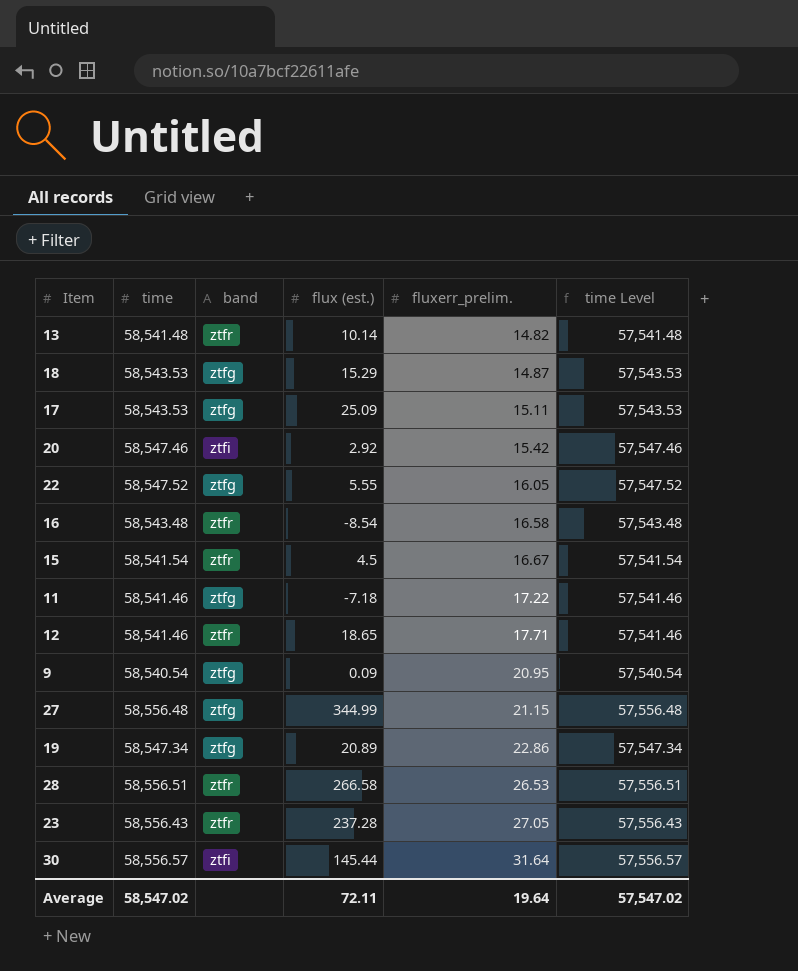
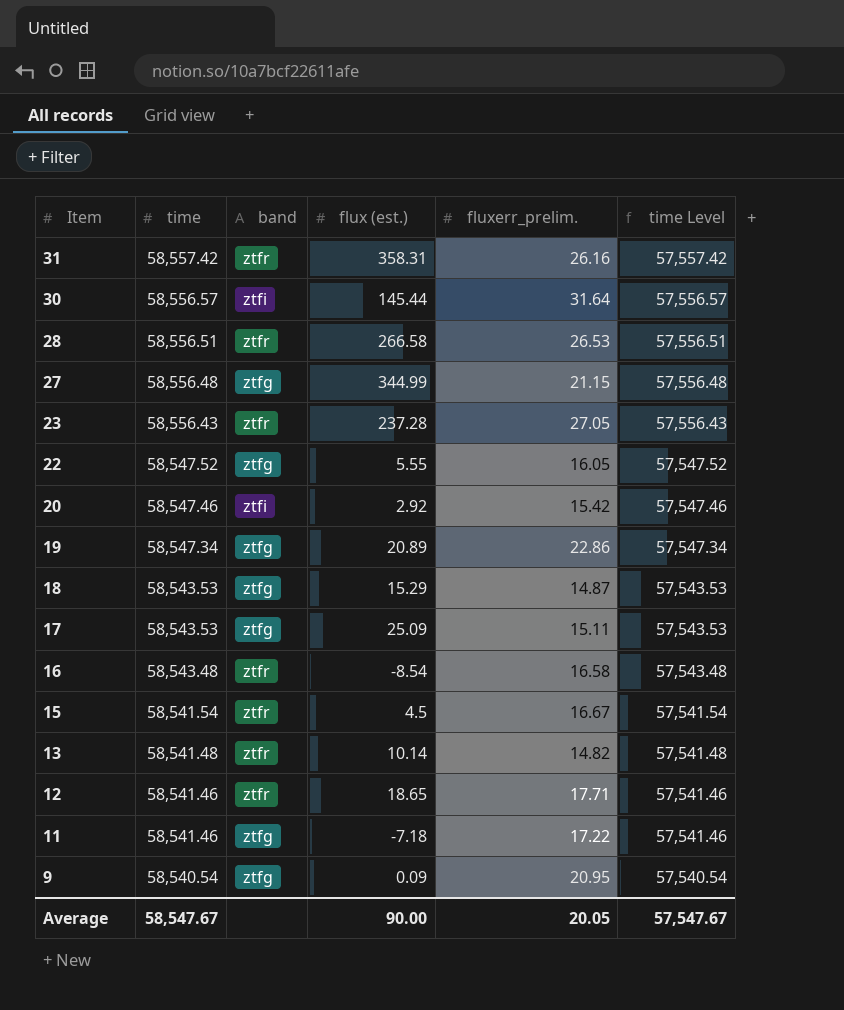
row order: fluxerr_prelim. ascending -> Item descending
row 31: none -> 58,557.42 | ztfr | 358.31 | 26.16 | 57,557.42
Average | time: 58,547.02 -> 58,547.67
Average | flux (est.): 72.11 -> 90.00
Average | fluxerr_prelim.: 19.64 -> 20.05
Average | time Level: 57,547.02 -> 57,547.67

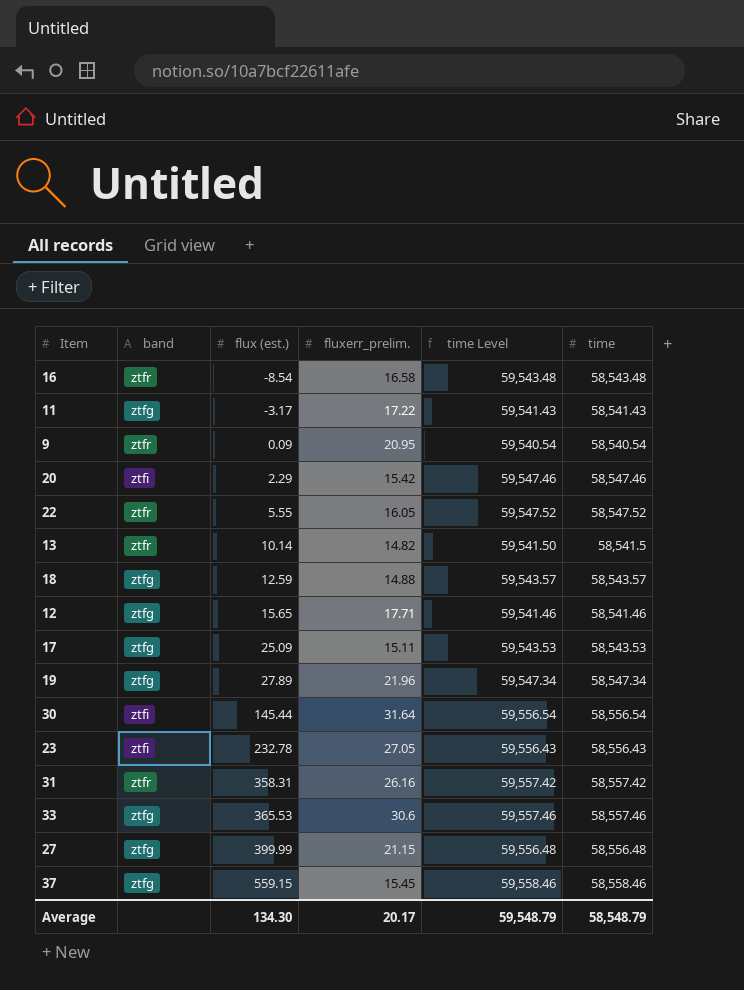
row order: Item descending -> flux (est.) ascending
column time Level | formula: [time] - 1000 -> [time] + 1000
column time | position: 2 -> 6
row 28: 58,556.51 | ztfr | 266.58 | 26.53 | 57,556.51 -> none
row 15: 58,541.54 | ztfr | 4.5 | 16.67 | 57,541.54 -> none
11 | flux (est.): -7.18 -> -3.17
11 | time: 58,541.46 -> 58,541.43
9 | band: ztfg -> ztfr
20 | flux (est.): 2.92 -> 2.29
22 | band: ztfg -> ztfr
13 | time: 58,541.48 -> 58,541.5
18 | flux (est.): 15.29 -> 12.59
18 | fluxerr_prelim.: 14.87 -> 14.88
18 | time: 58,543.53 -> 58,543.57
12 | band: ztfr -> ztfg
12 | flux (est.): 18.65 -> 15.65
19 | flux (est.): 20.89 -> 27.89
19 | fluxerr_prelim.: 22.86 -> 21.96
30 | time: 58,556.57 -> 58,556.54
23 | band: ztfr -> ztfi
23 | flux (est.): 237.28 -> 232.78
row 33: none -> ztfg | 365.53 | 30.6 | 59,557.46 | 58,557.46
27 | flux (est.): 344.99 -> 399.99
row 37: none -> ztfg | 559.15 | 15.45 | 59,558.46 | 58,558.46
Average | flux (est.): 90.00 -> 134.30
Average | fluxerr_prelim.: 20.05 -> 20.17
Average | time Level: 57,547.67 -> 59,548.79
Average | time: 58,547.67 -> 58,548.79

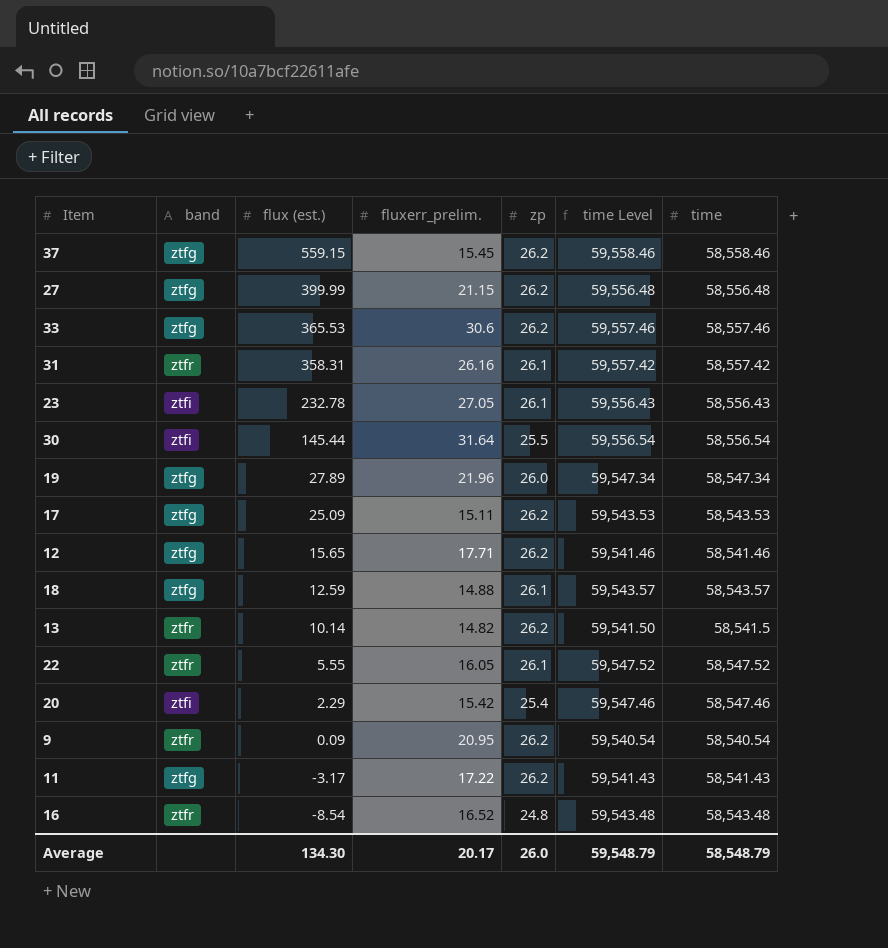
row order: flux (est.) ascending -> flux (est.) descending
column zp | position: none -> 5
16 | fluxerr_prelim.: 16.58 -> 16.52

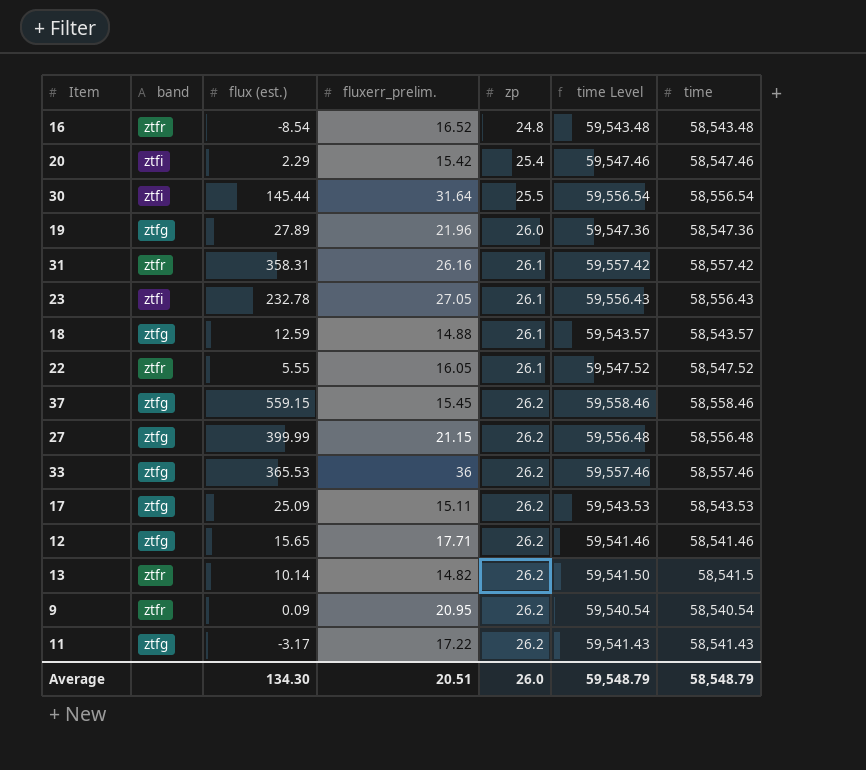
row order: flux (est.) descending -> zp ascending
19 | time Level: 59,547.34 -> 59,547.36
19 | time: 58,547.34 -> 58,547.36
33 | fluxerr_prelim.: 30.6 -> 36
Average | fluxerr_prelim.: 20.17 -> 20.51

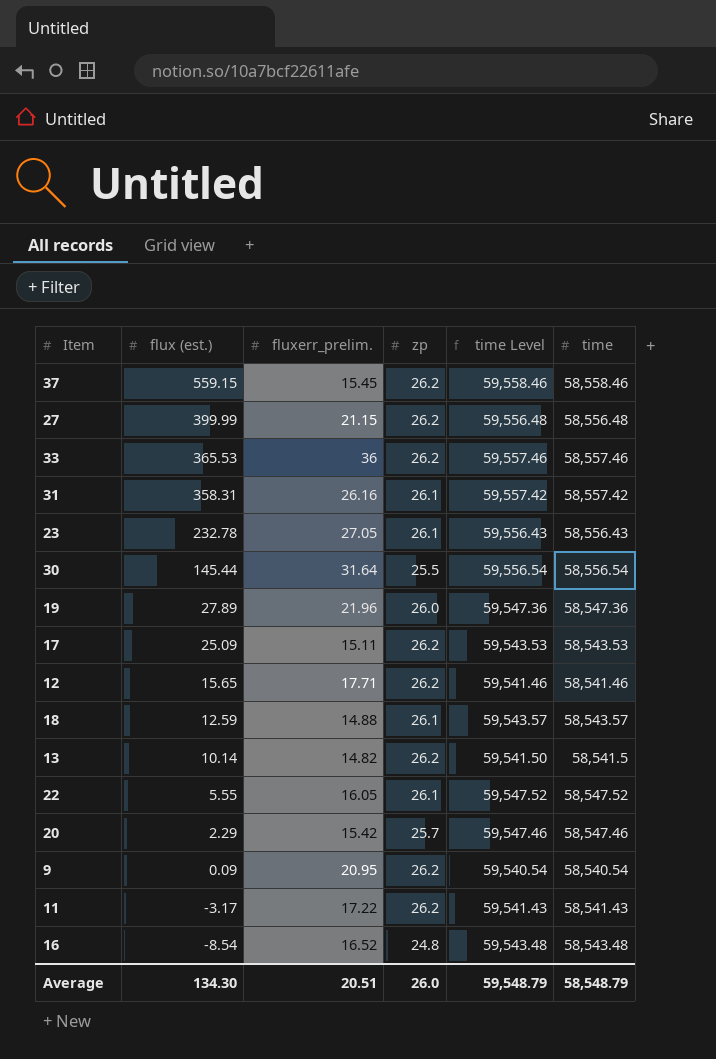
row order: zp ascending -> flux (est.) descending
column band | position: 2 -> none
20 | zp: 25.4 -> 25.7

